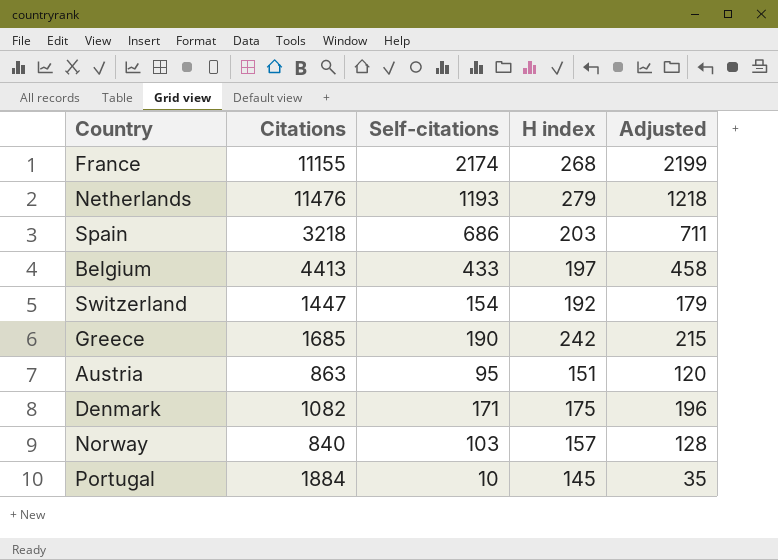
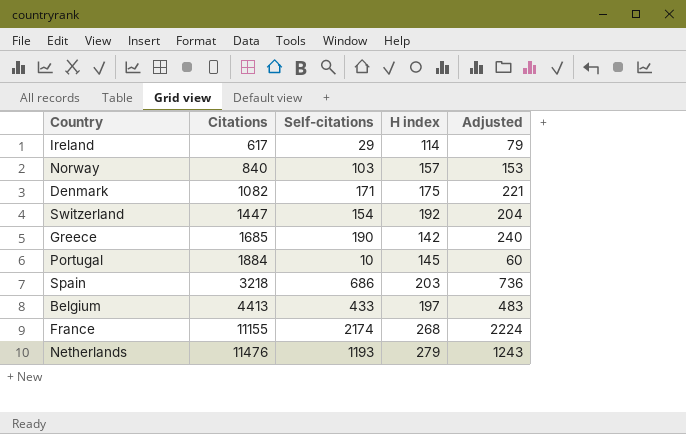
row order: none -> Citations ascending
column Adjusted | formula: [Self-citations] + 25 -> [Self-citations] + 50
row Austria: 863 | 95 | 151 | 120 -> none
row Ireland: none -> 617 | 29 | 114 | 79
Greece | H index: 242 -> 142

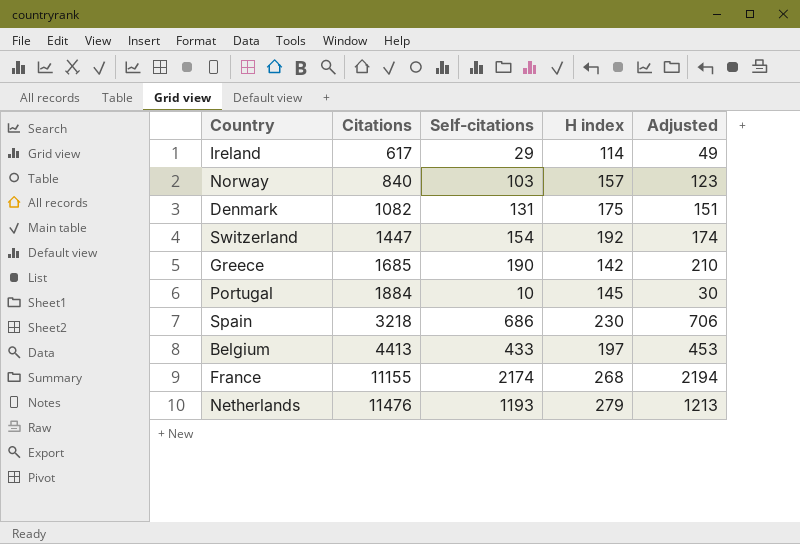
column Adjusted | formula: [Self-citations] + 50 -> [Self-citations] + 20
Denmark | Self-citations: 171 -> 131
Spain | H index: 203 -> 230

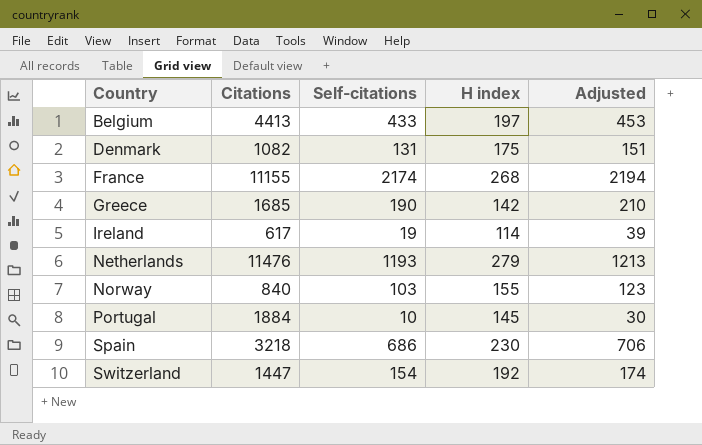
row order: Citations ascending -> Country ascending
Ireland | Self-citations: 29 -> 19
Ireland | Adjusted: 49 -> 39
Norway | H index: 157 -> 155

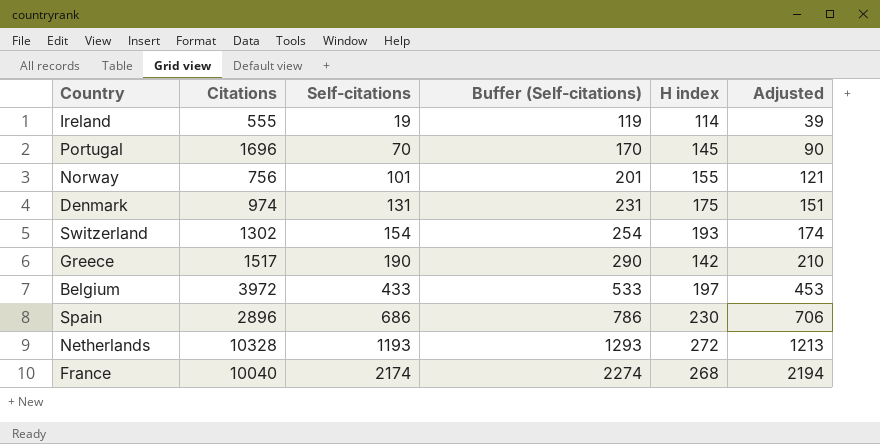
row order: Country ascending -> Self-citations ascending
column Buffer (Self-citations) | formula: none -> [Self-citations] + 100
Ireland | Citations: 617 -> 555
Portugal | Citations: 1884 -> 1696
Portugal | Self-citations: 10 -> 70
Portugal | Adjusted: 30 -> 90
Norway | Citations: 840 -> 756
Norway | Self-citations: 103 -> 101
Norway | Adjusted: 123 -> 121
Denmark | Citations: 1082 -> 974
Switzerland | Citations: 1447 -> 1302
Switzerland | H index: 192 -> 193
Greece | Citations: 1685 -> 1517
Belgium | Citations: 4413 -> 3972
Spain | Citations: 3218 -> 2896
Netherlands | Citations: 11476 -> 10328
Netherlands | H index: 279 -> 272
France | Citations: 11155 -> 10040

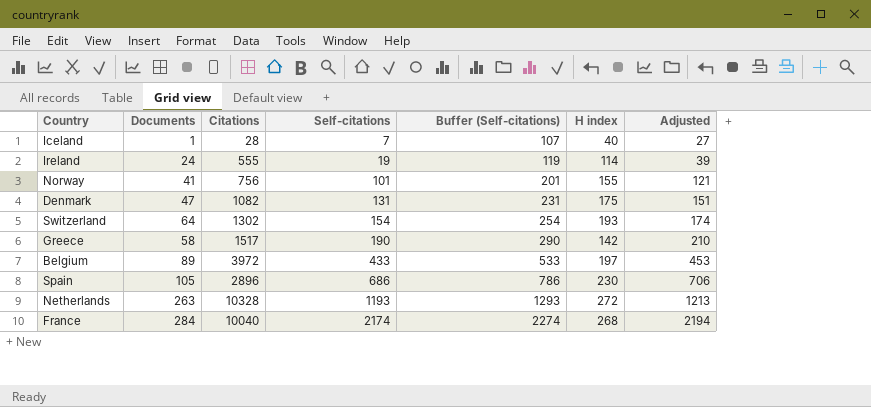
column Documents | position: none -> 2
row Portugal: 1696 | 70 | 170 | 145 | 90 -> none
row Iceland: none -> 1 | 28 | 7 | 107 | 40 | 27
Denmark | Citations: 974 -> 1082

